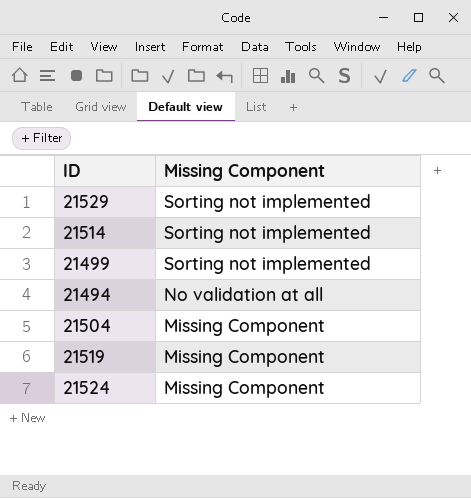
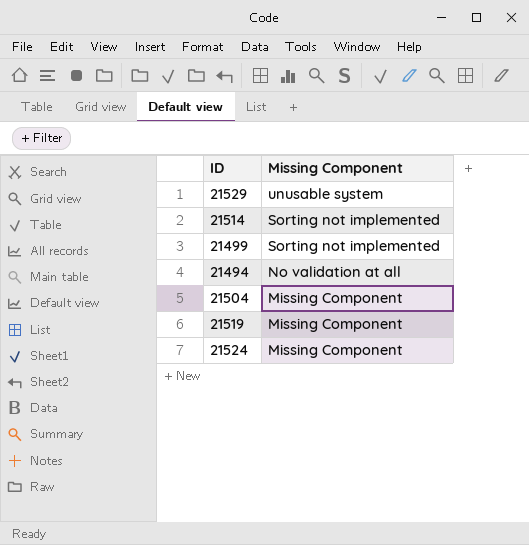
21529 | Missing Component: Sorting not implemented -> unusable system

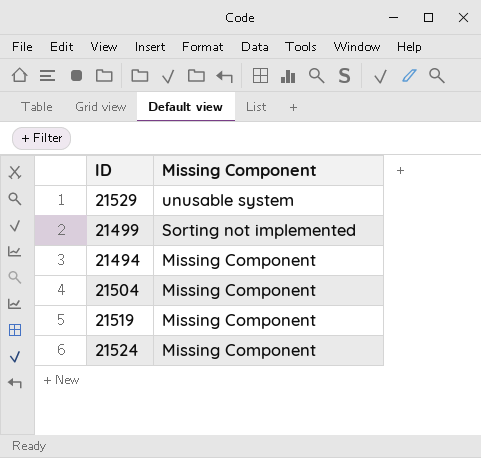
row 21514: Sorting not implemented -> none
21494 | Missing Component: No validation at all -> Missing Component

